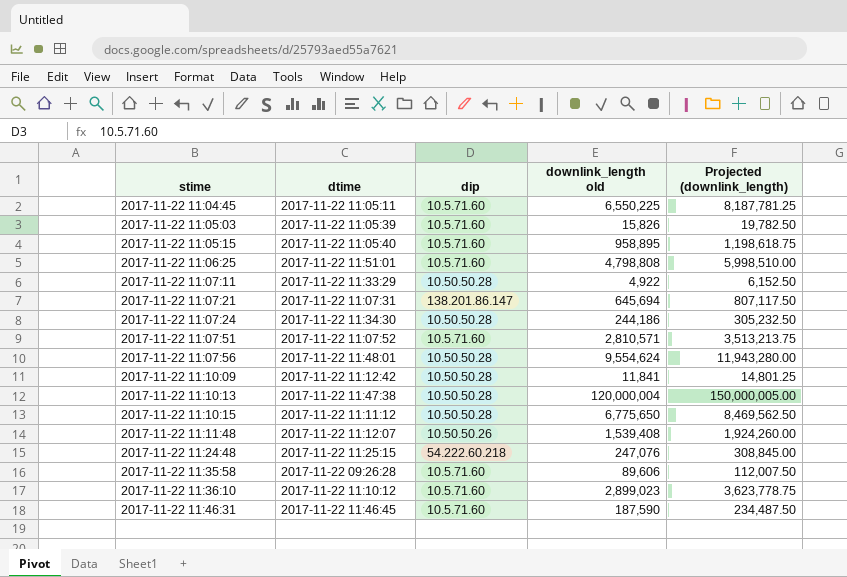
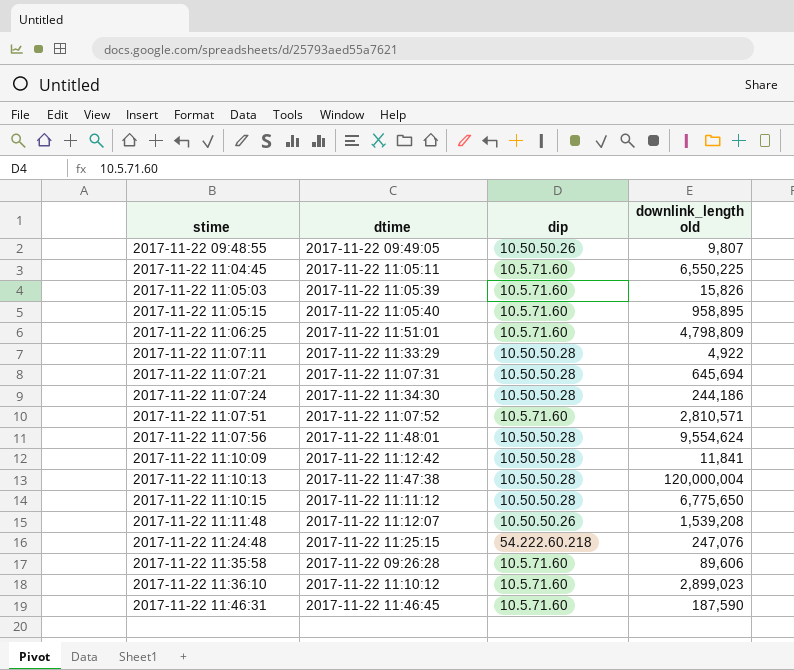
column Projected (downlink_length) | formula: [downlink_length old] * 1.25 -> none
row 2017-11-22 09:48:55: none -> 2017-11-22 09:49:05 | 10.50.50.26 | 9,807
2017-11-22 11:06:25 | downlink_length old: 4,798,808 -> 4,798,809
2017-11-22 11:07:21 | dip: 138.201.86.147 -> 10.50.50.28
2017-11-22 11:11:48 | downlink_length old: 1,539,408 -> 1,539,208

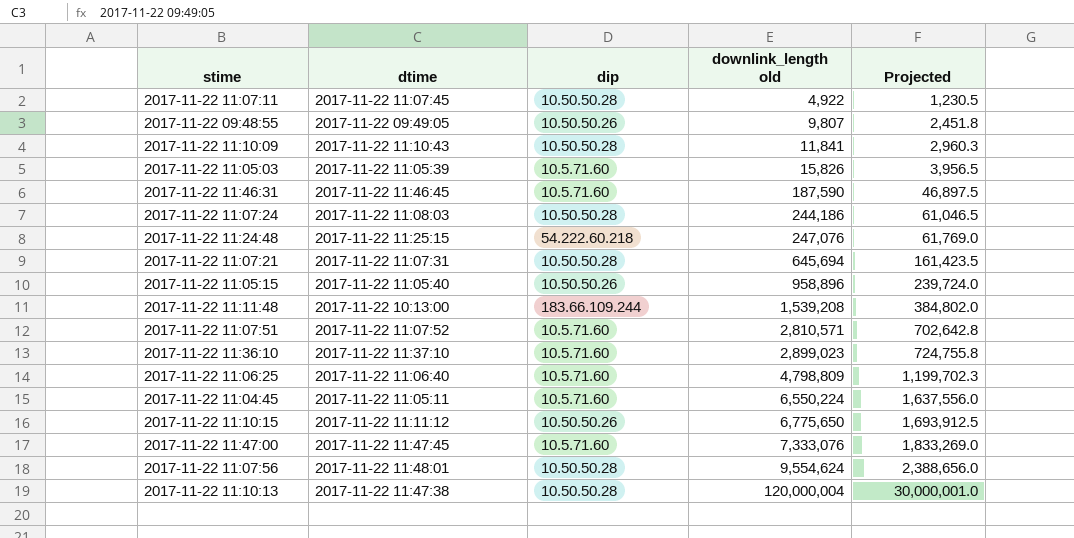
row order: stime ascending -> downlink_length old ascending
column Projected | formula: none -> [downlink_length old] * 0.25
row 2017-11-22 11:35:58: 2017-11-22 09:26:28 | 10.5.71.60 | 89,606 -> none
2017-11-22 11:07:11 | dtime: 2017-11-22 11:33:29 -> 2017-11-22 11:07:45
2017-11-22 11:10:09 | dtime: 2017-11-22 11:12:42 -> 2017-11-22 11:10:43
2017-11-22 11:07:24 | dtime: 2017-11-22 11:34:30 -> 2017-11-22 11:08:03
2017-11-22 11:05:15 | dip: 10.5.71.60 -> 10.50.50.26
2017-11-22 11:05:15 | downlink_length old: 958,895 -> 958,896
2017-11-22 11:11:48 | dtime: 2017-11-22 11:12:07 -> 2017-11-22 10:13:00
2017-11-22 11:11:48 | dip: 10.50.50.26 -> 183.66.109.244
2017-11-22 11:36:10 | dtime: 2017-11-22 11:10:12 -> 2017-11-22 11:37:10
2017-11-22 11:06:25 | dtime: 2017-11-22 11:51:01 -> 2017-11-22 11:06:40
2017-11-22 11:04:45 | downlink_length old: 6,550,225 -> 6,550,224
2017-11-22 11:10:15 | dip: 10.50.50.28 -> 10.50.50.26
row 2017-11-22 11:47:00: none -> 2017-11-22 11:47:45 | 10.5.71.60 | 7,333,076 | 1,833,269.0

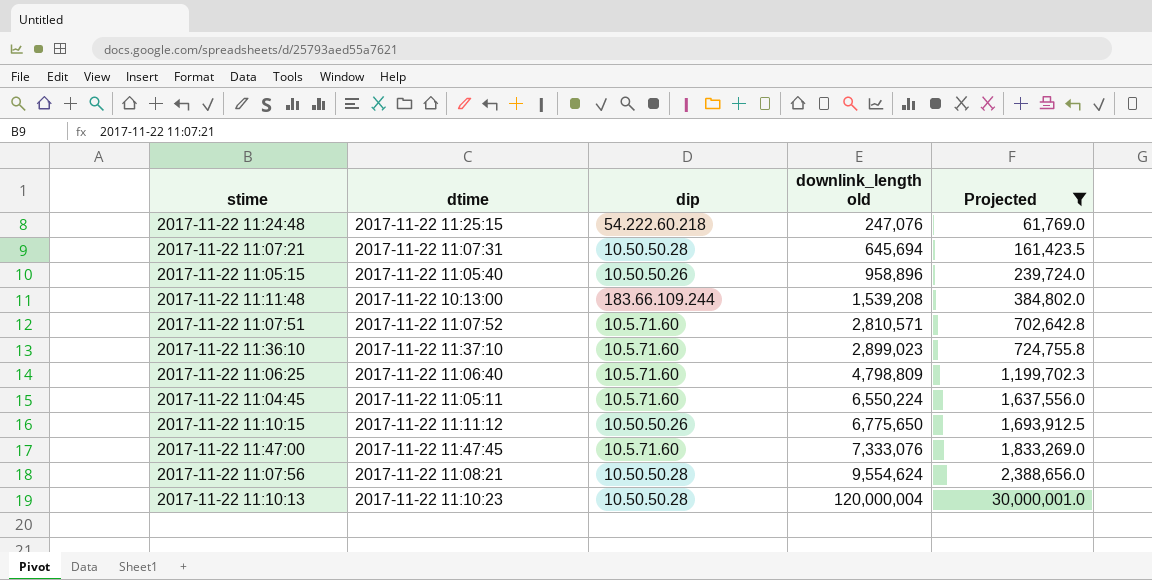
filter: none -> Projected >= 61,769.0
2017-11-22 11:07:56 | dtime: 2017-11-22 11:48:01 -> 2017-11-22 11:08:21
2017-11-22 11:10:13 | dtime: 2017-11-22 11:47:38 -> 2017-11-22 11:10:23

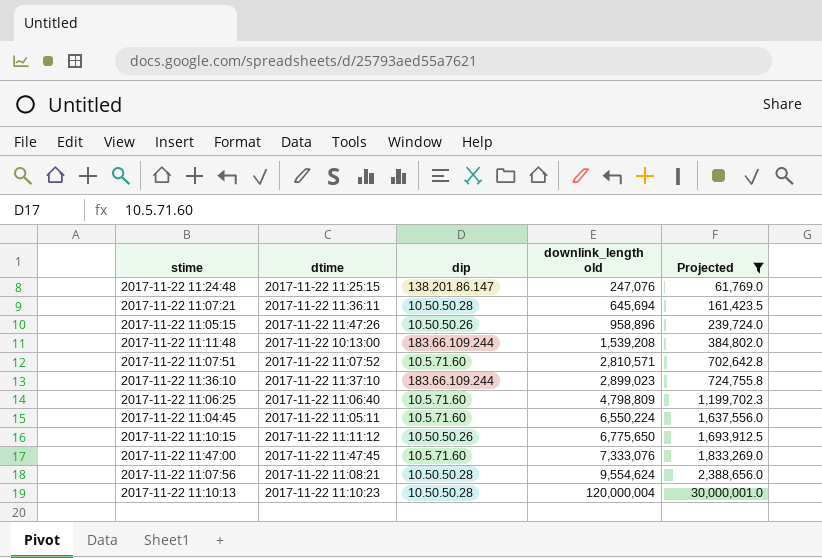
2017-11-22 11:24:48 | dip: 54.222.60.218 -> 138.201.86.147
2017-11-22 11:07:21 | dtime: 2017-11-22 11:07:31 -> 2017-11-22 11:36:11
2017-11-22 11:05:15 | dtime: 2017-11-22 11:05:40 -> 2017-11-22 11:47:26
2017-11-22 11:36:10 | dip: 10.5.71.60 -> 183.66.109.244

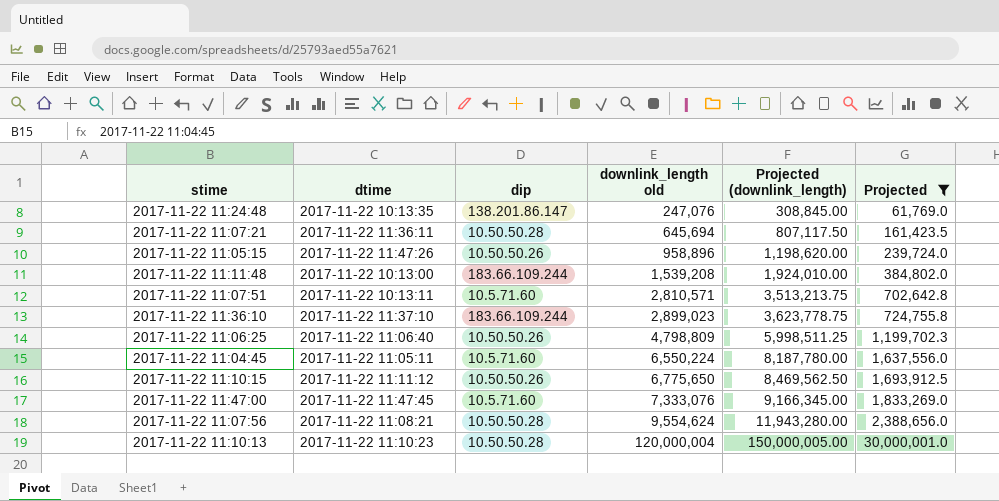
column Projected (downlink_length) | formula: none -> [downlink_length old] * 1.25
2017-11-22 11:24:48 | dtime: 2017-11-22 11:25:15 -> 2017-11-22 10:13:35
2017-11-22 11:07:51 | dtime: 2017-11-22 11:07:52 -> 2017-11-22 10:13:11
2017-11-22 11:06:25 | dip: 10.5.71.60 -> 10.50.50.26

